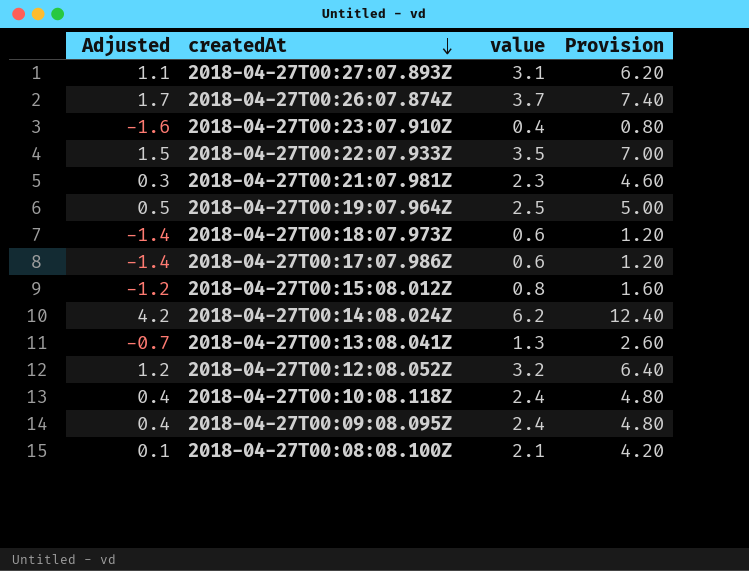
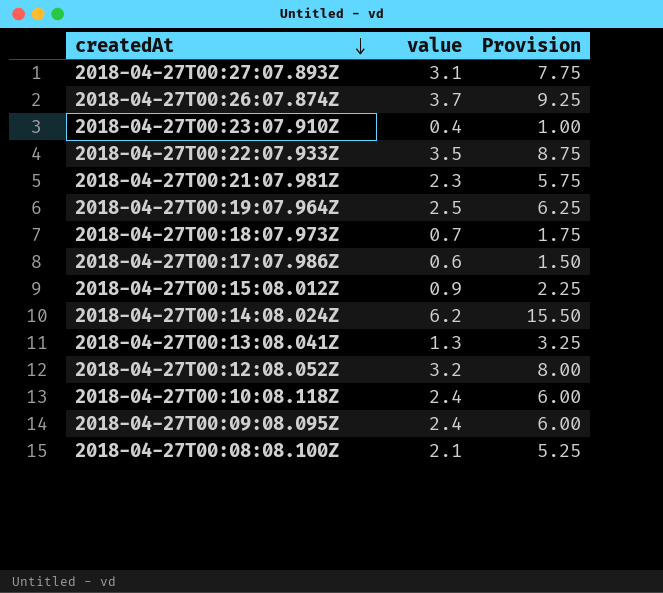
column Adjusted | formula: [value] - 2 -> none
column Provision | formula: [value] * 2 -> [value] * 2.5
2018-04-27T00:18:07.973Z | value: 0.6 -> 0.7
2018-04-27T00:15:08.012Z | value: 0.8 -> 0.9

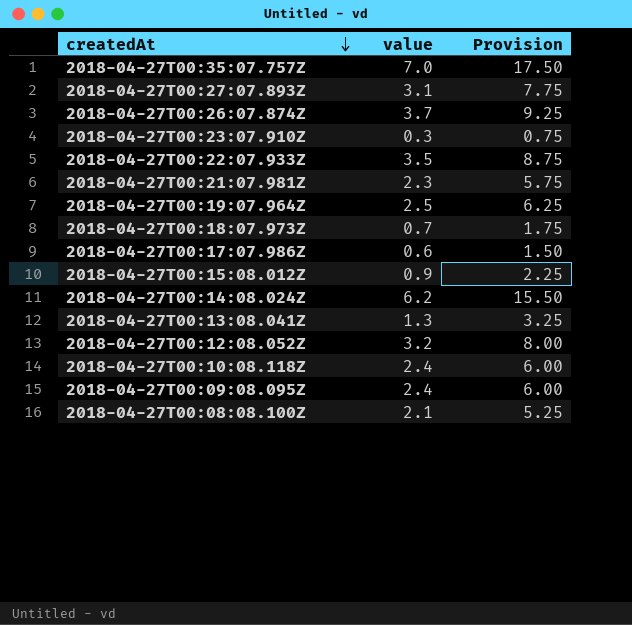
row 2018-04-27T00:35:07.757Z: none -> 7.0 | 17.50
2018-04-27T00:23:07.910Z | value: 0.4 -> 0.3
2018-04-27T00:23:07.910Z | Provision: 1.00 -> 0.75

